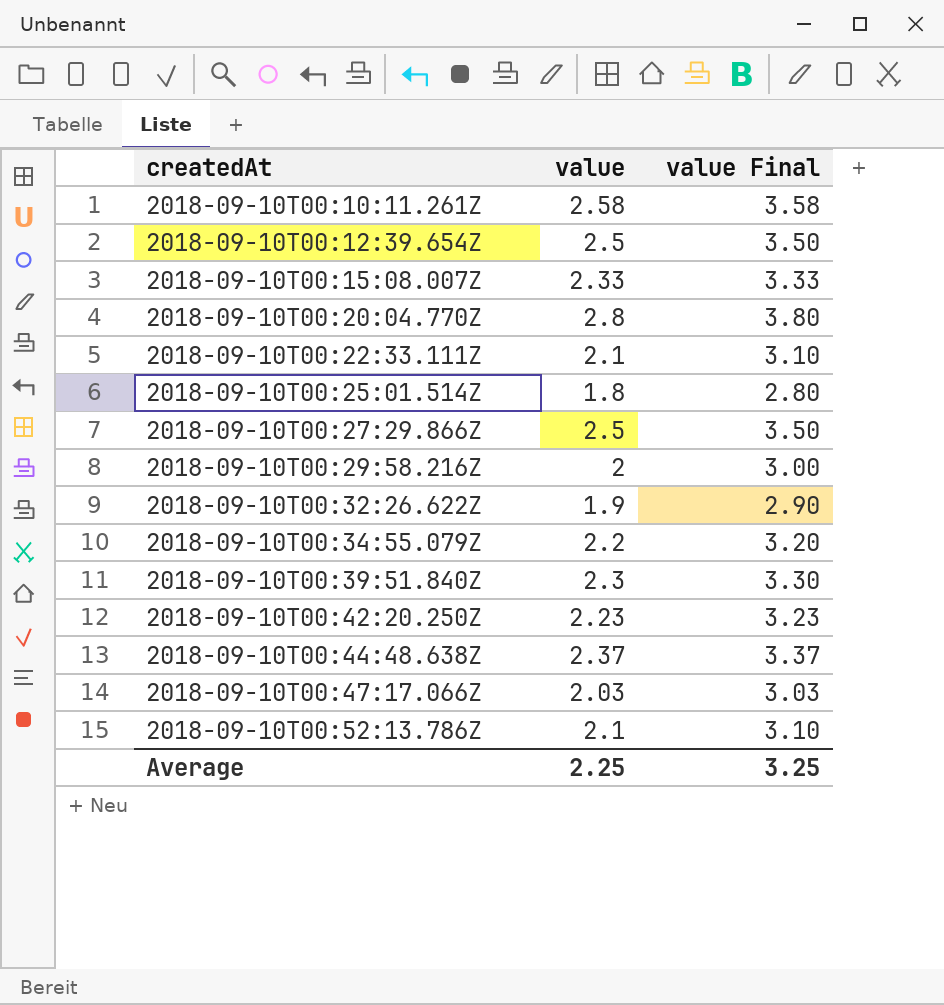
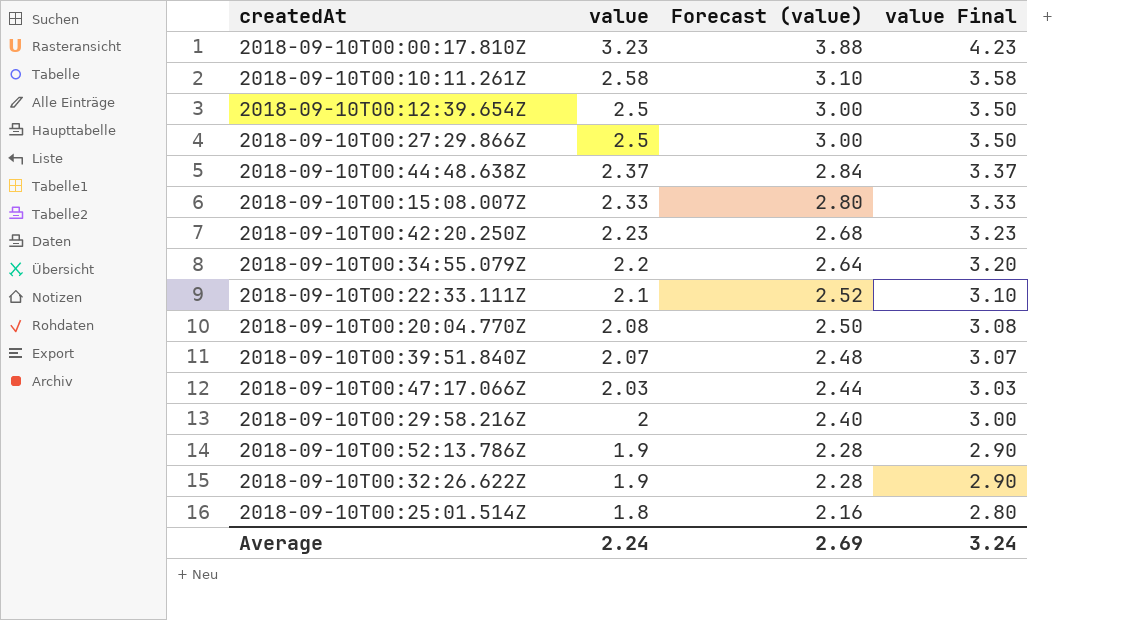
row order: createdAt ascending -> value descending
column Forecast (value) | formula: none -> [value] * 1.2
row 2018-09-10T00:00:17.810Z: none -> 3.23 | 3.88 | 4.23
2018-09-10T00:20:04.770Z | value: 2.8 -> 2.08
2018-09-10T00:20:04.770Z | value Final: 3.80 -> 3.08
2018-09-10T00:39:51.840Z | value: 2.3 -> 2.07
2018-09-10T00:39:51.840Z | value Final: 3.30 -> 3.07
2018-09-10T00:52:13.786Z | value: 2.1 -> 1.9
2018-09-10T00:52:13.786Z | value Final: 3.10 -> 2.90
Average | value: 2.25 -> 2.24
Average | value Final: 3.25 -> 3.24

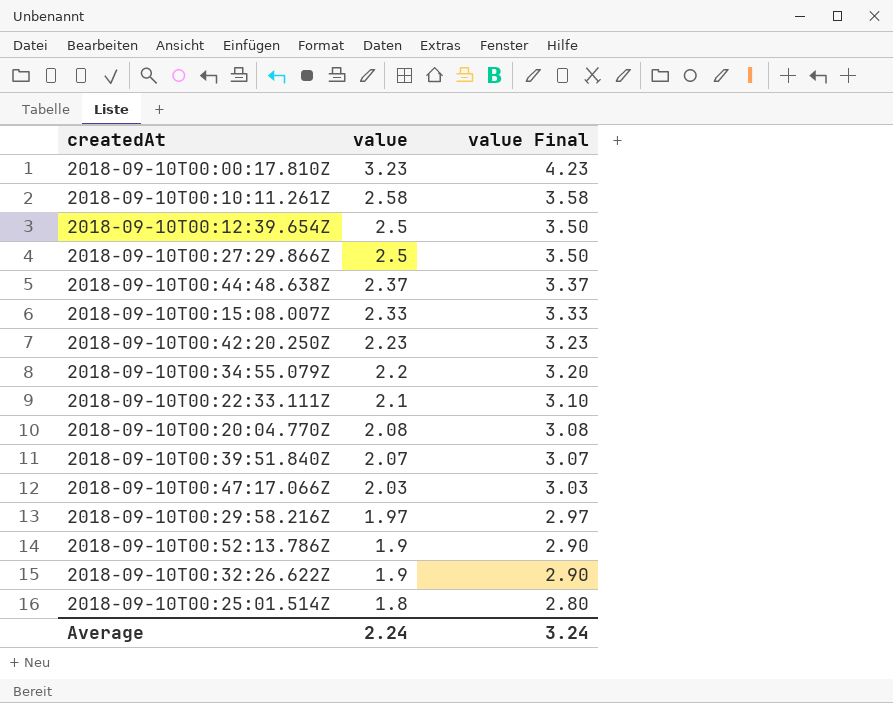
column Forecast (value) | formula: [value] * 1.2 -> none
2018-09-10T00:29:58.216Z | value: 2 -> 1.97
2018-09-10T00:29:58.216Z | value Final: 3.00 -> 2.97

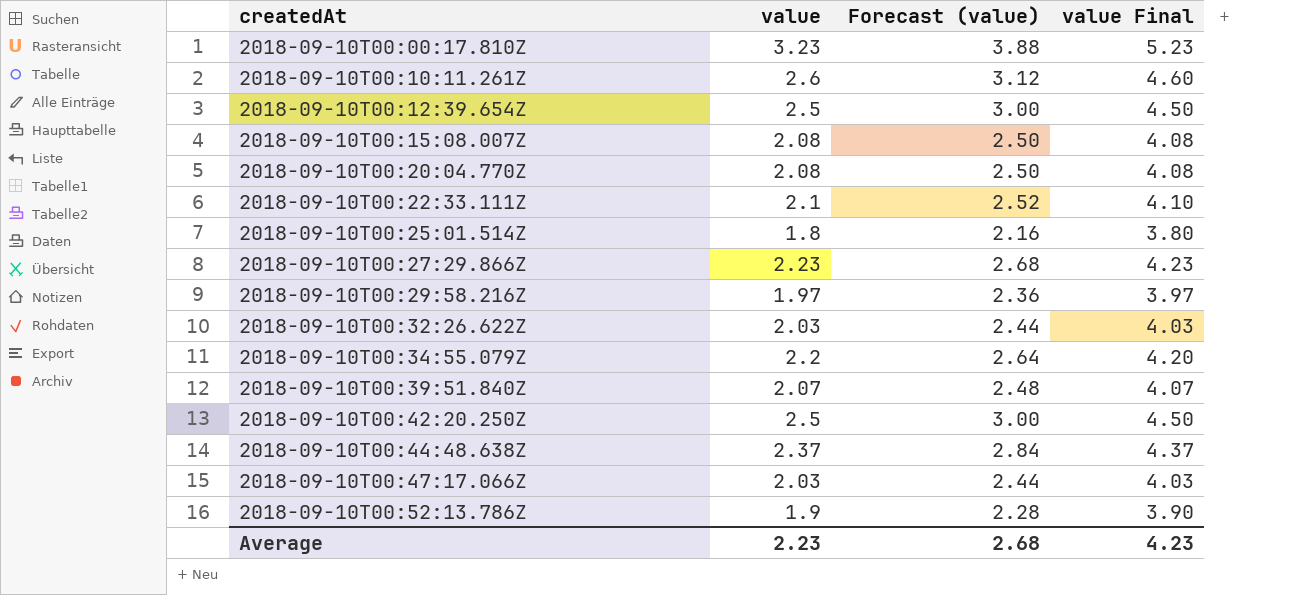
row order: value descending -> createdAt ascending
column Forecast (value) | formula: none -> [value] * 1.2
column value Final | formula: [value] + 1 -> [value] + 2
2018-09-10T00:10:11.261Z | value: 2.58 -> 2.6
2018-09-10T00:15:08.007Z | value: 2.33 -> 2.08
2018-09-10T00:27:29.866Z | value: 2.5 -> 2.23
2018-09-10T00:32:26.622Z | value: 1.9 -> 2.03
2018-09-10T00:42:20.250Z | value: 2.23 -> 2.5
Average | value: 2.24 -> 2.23
Average | value Final: 3.24 -> 4.23

